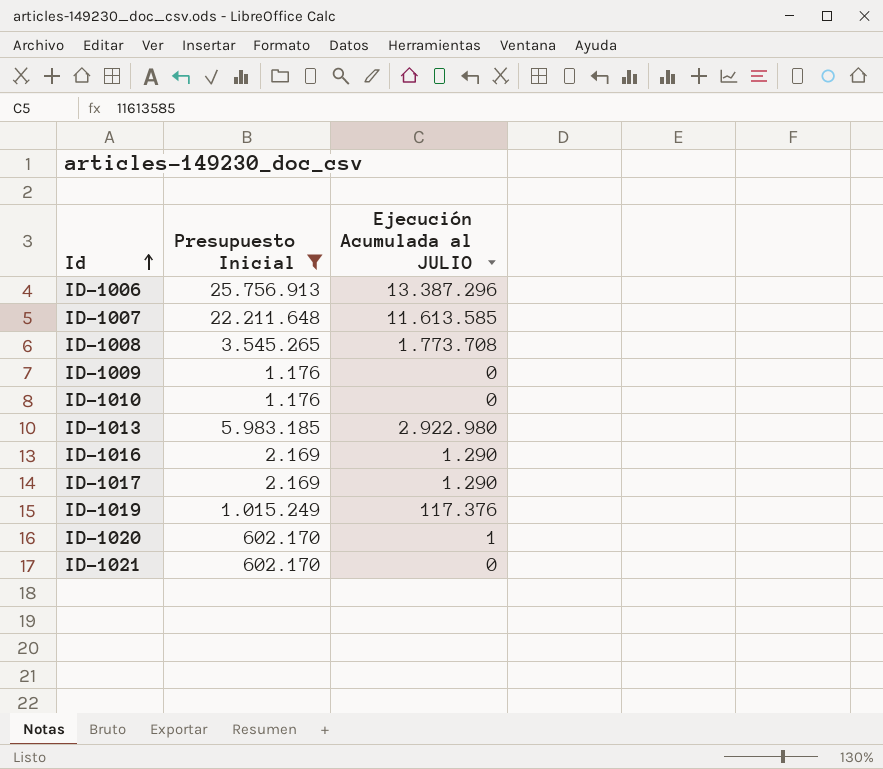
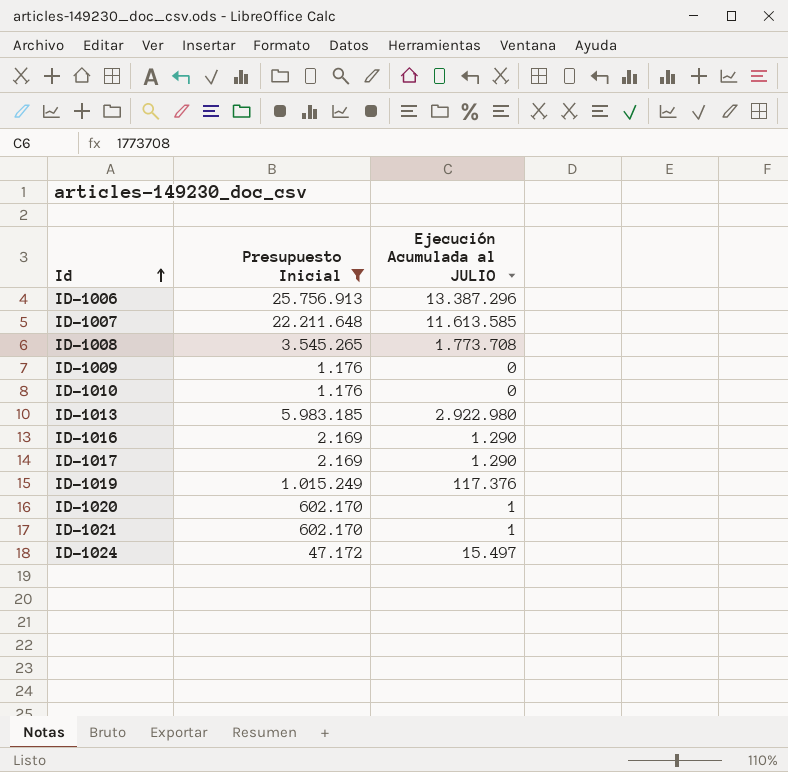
ID-1021 | Ejecución Acumulada al JULIO: 0 -> 1
row ID-1024: none -> 47.172 | 15.497

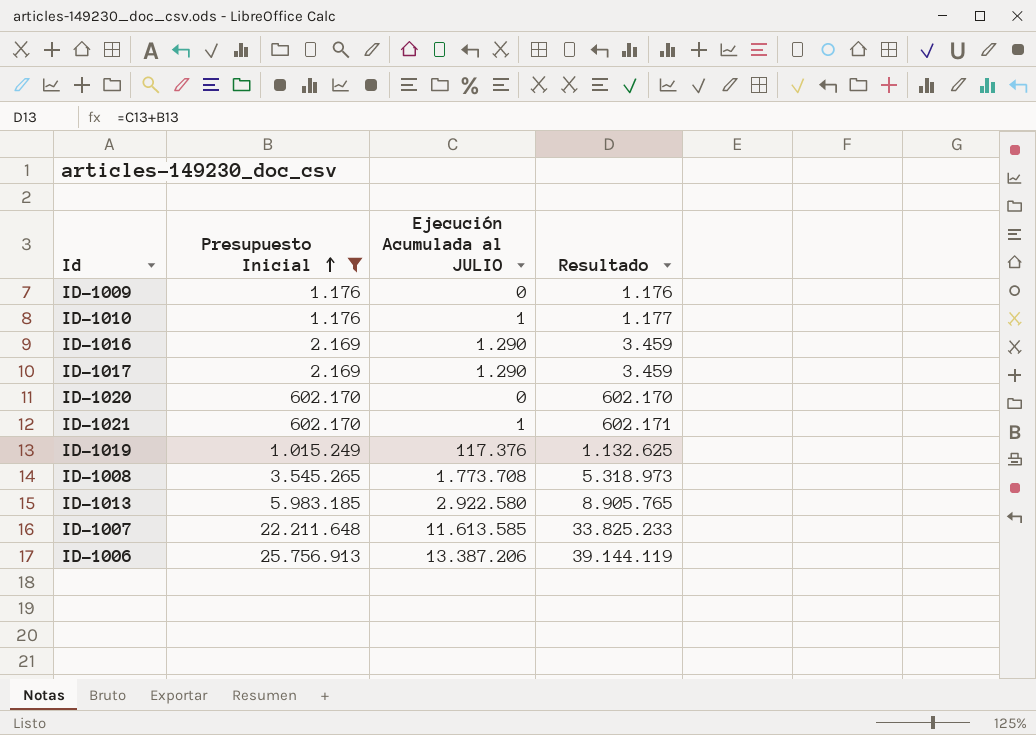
row order: Id ascending -> Presupuesto Inicial ascending
column Resultado | formula: none -> [Presupuesto Inicial] + [Ejecución Acumulada al JULIO]
row ID-1024: 47.172 | 15.497 -> none
ID-1010 | Ejecución Acumulada al JULIO: 0 -> 1
ID-1020 | Ejecución Acumulada al JULIO: 1 -> 0
ID-1013 | Ejecución Acumulada al JULIO: 2.922.980 -> 2.922.580
ID-1006 | Ejecución Acumulada al JULIO: 13.387.296 -> 13.387.206

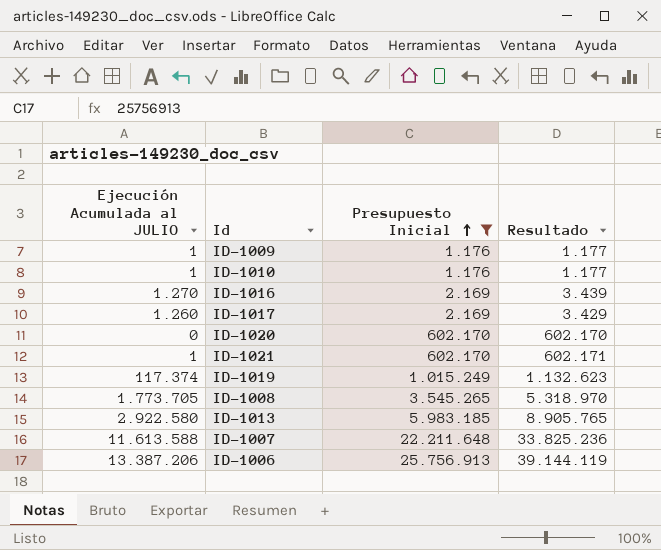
column Ejecución Acumulada al JULIO | position: 3 -> 1
ID-1009 | Ejecución Acumulada al JULIO: 0 -> 1
ID-1009 | Resultado: 1.176 -> 1.177
ID-1016 | Ejecución Acumulada al JULIO: 1.290 -> 1.270
ID-1016 | Resultado: 3.459 -> 3.439
ID-1017 | Ejecución Acumulada al JULIO: 1.290 -> 1.260
ID-1017 | Resultado: 3.459 -> 3.429
ID-1019 | Ejecución Acumulada al JULIO: 117.376 -> 117.374
ID-1019 | Resultado: 1.132.625 -> 1.132.623
ID-1008 | Ejecución Acumulada al JULIO: 1.773.708 -> 1.773.705
ID-1008 | Resultado: 5.318.973 -> 5.318.970
ID-1007 | Ejecución Acumulada al JULIO: 11.613.585 -> 11.613.588
ID-1007 | Resultado: 33.825.233 -> 33.825.236

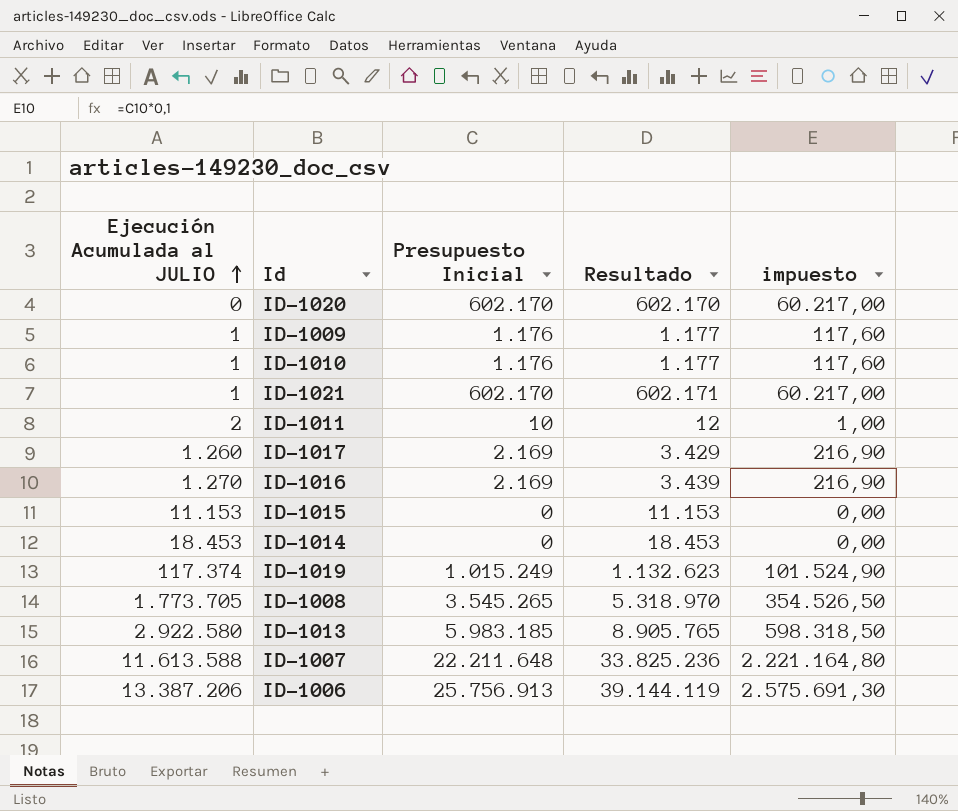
filter: Presupuesto Inicial >= 1.176 -> none
row order: Presupuesto Inicial ascending -> Ejecución Acumulada al JULIO ascending
column impuesto | formula: none -> [Presupuesto Inicial] * 0,1

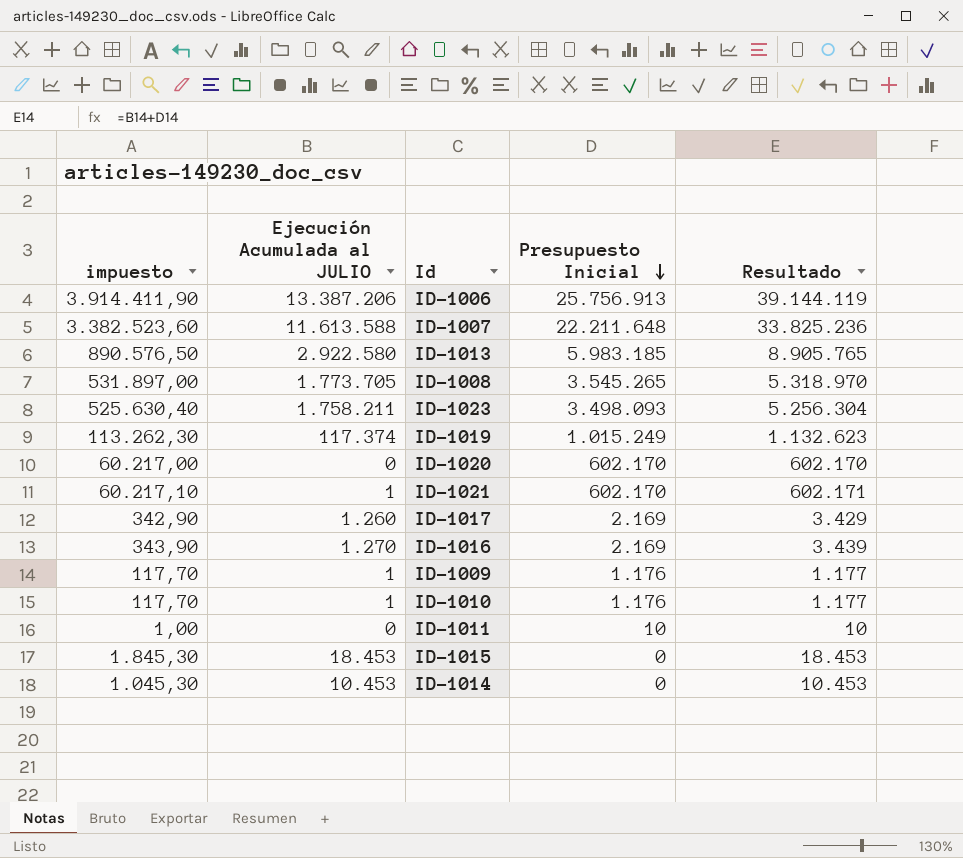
row order: Ejecución Acumulada al JULIO ascending -> Presupuesto Inicial descending
column impuesto | formula: [Presupuesto Inicial] * 0,1 -> [Resultado] * 0,1
column impuesto | position: 5 -> 1
row ID-1023: none -> 525.630,40 | 1.758.211 | 3.498.093 | 5.256.304
ID-1011 | Ejecución Acumulada al JULIO: 2 -> 0
ID-1011 | Resultado: 12 -> 10
ID-1015 | Ejecución Acumulada al JULIO: 11.153 -> 18.453
ID-1015 | Resultado: 11.153 -> 18.453
ID-1014 | Ejecución Acumulada al JULIO: 18.453 -> 10.453
ID-1014 | Resultado: 18.453 -> 10.453

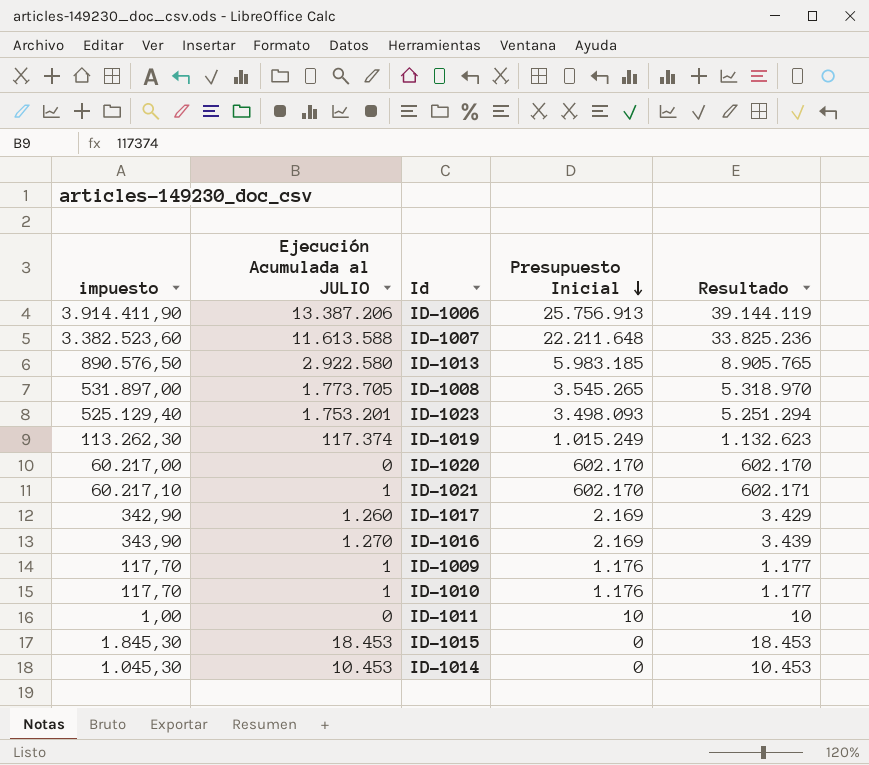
ID-1023 | impuesto: 525.630,40 -> 525.129,40
ID-1023 | Ejecución Acumulada al JULIO: 1.758.211 -> 1.753.201
ID-1023 | Resultado: 5.256.304 -> 5.251.294

